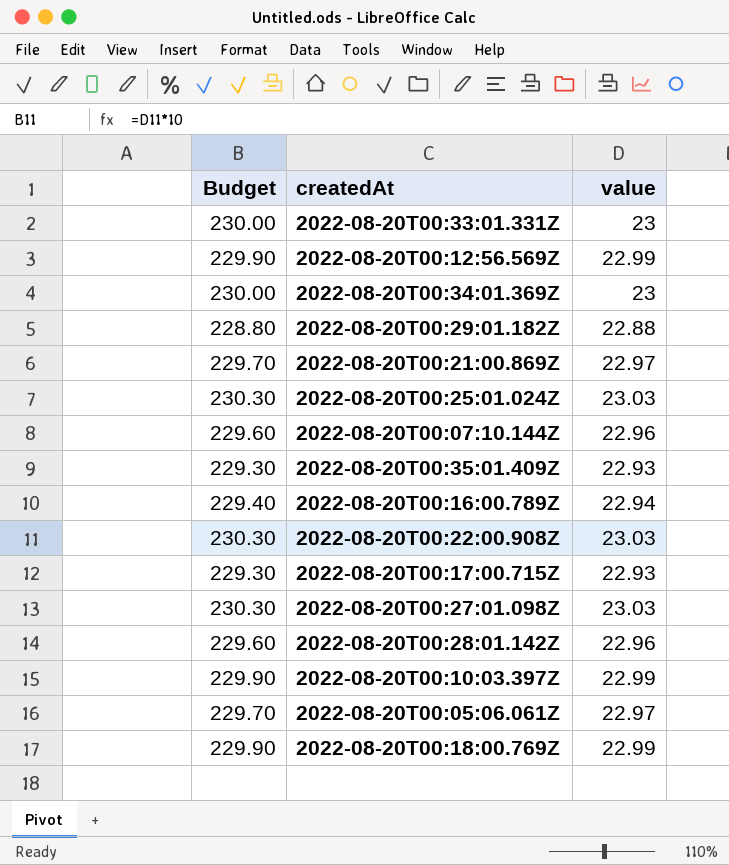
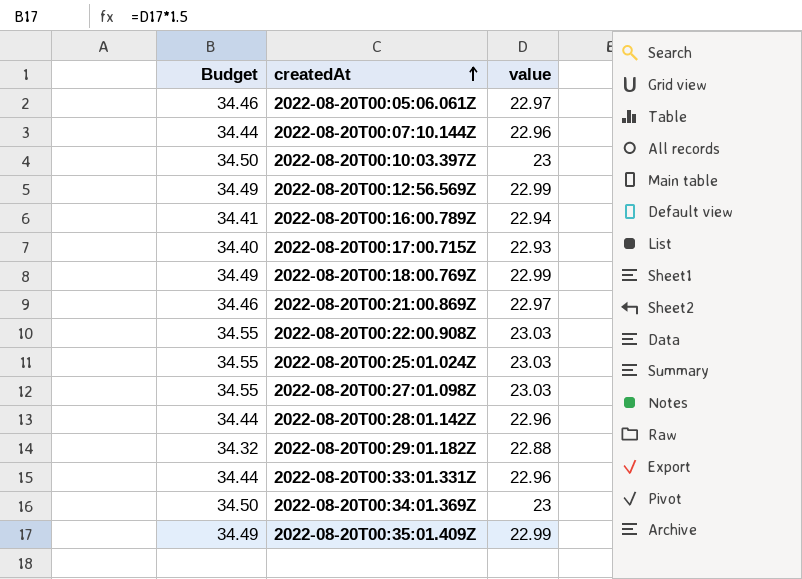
row order: none -> createdAt ascending
column Budget | formula: [value] * 10 -> [value] * 1.5
2022-08-20T00:10:03.397Z | value: 22.99 -> 23
2022-08-20T00:33:01.331Z | value: 23 -> 22.96
2022-08-20T00:35:01.409Z | value: 22.93 -> 22.99

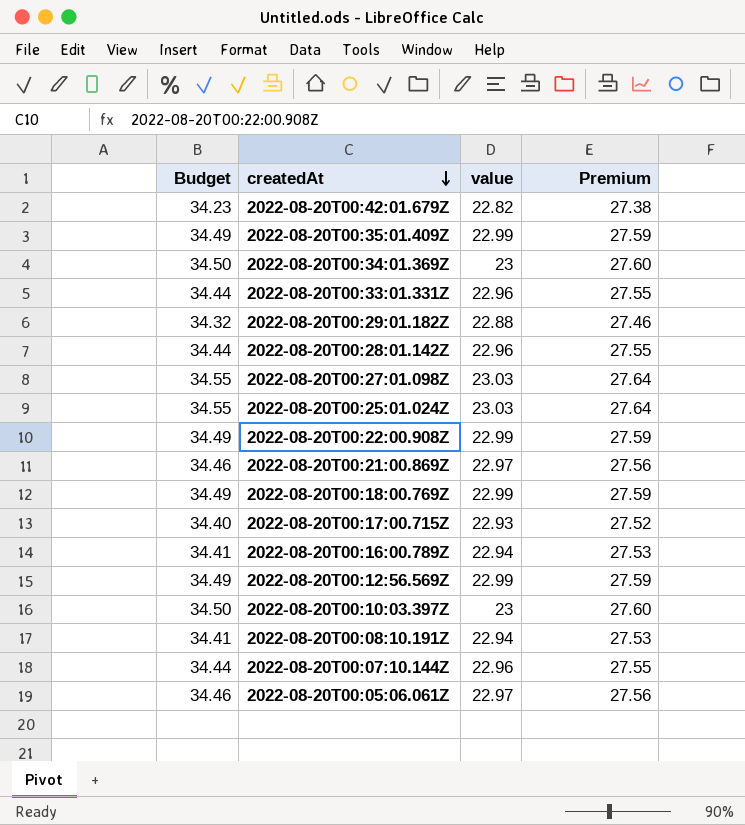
row order: createdAt ascending -> createdAt descending
column Premium | formula: none -> [value] * 1.2
row 2022-08-20T00:42:01.679Z: none -> 34.23 | 22.82 | 27.38
2022-08-20T00:22:00.908Z | Budget: 34.55 -> 34.49
2022-08-20T00:22:00.908Z | value: 23.03 -> 22.99
row 2022-08-20T00:08:10.191Z: none -> 34.41 | 22.94 | 27.53

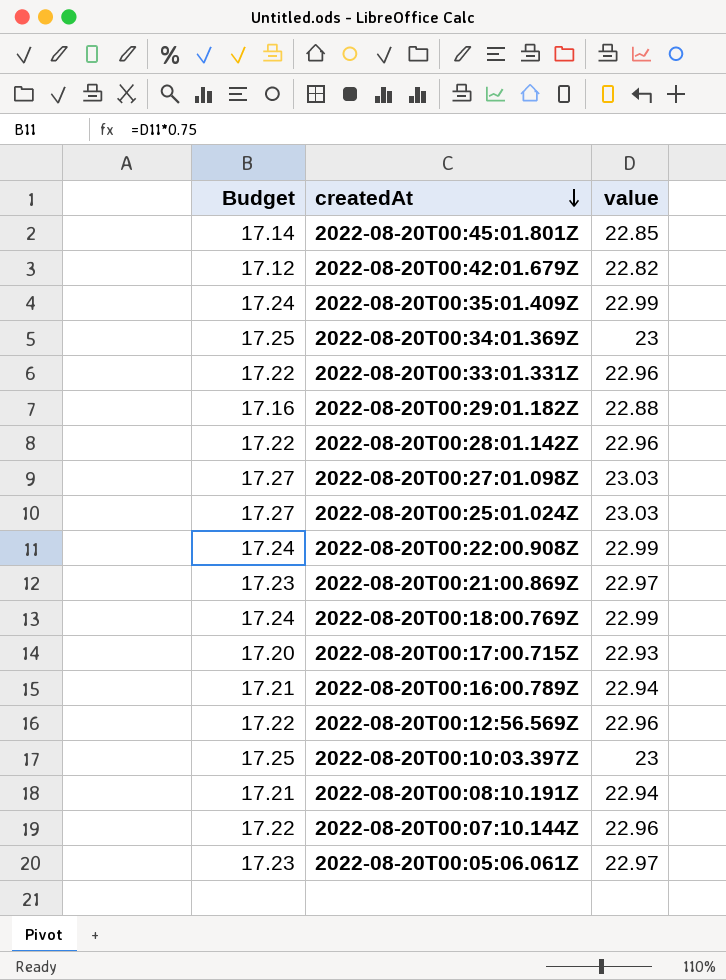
column Premium | formula: [value] * 1.2 -> none
column Budget | formula: [value] * 1.5 -> [value] * 0.75
row 2022-08-20T00:45:01.801Z: none -> 17.14 | 22.85
2022-08-20T00:12:56.569Z | value: 22.99 -> 22.96

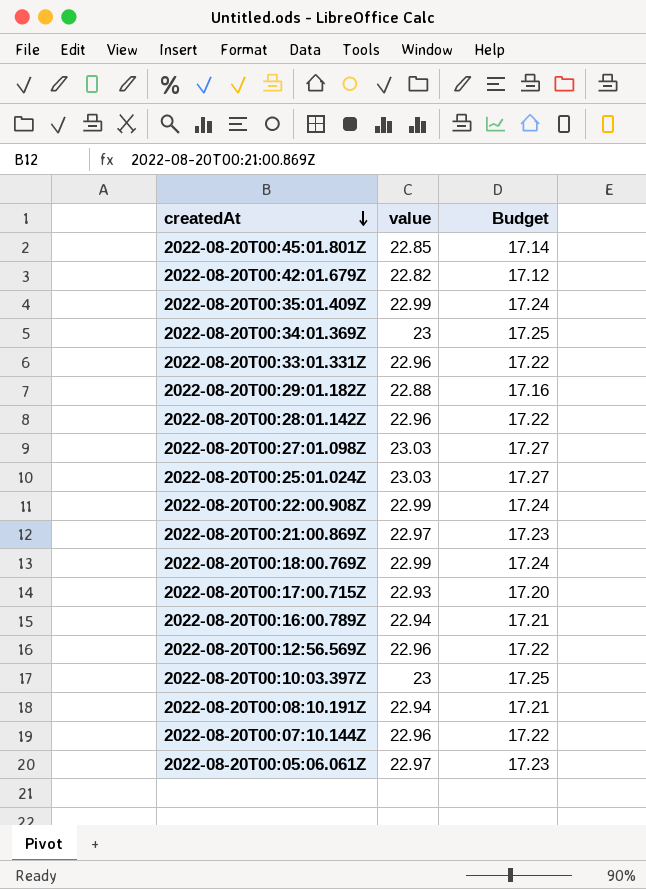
column Budget | position: 1 -> 3

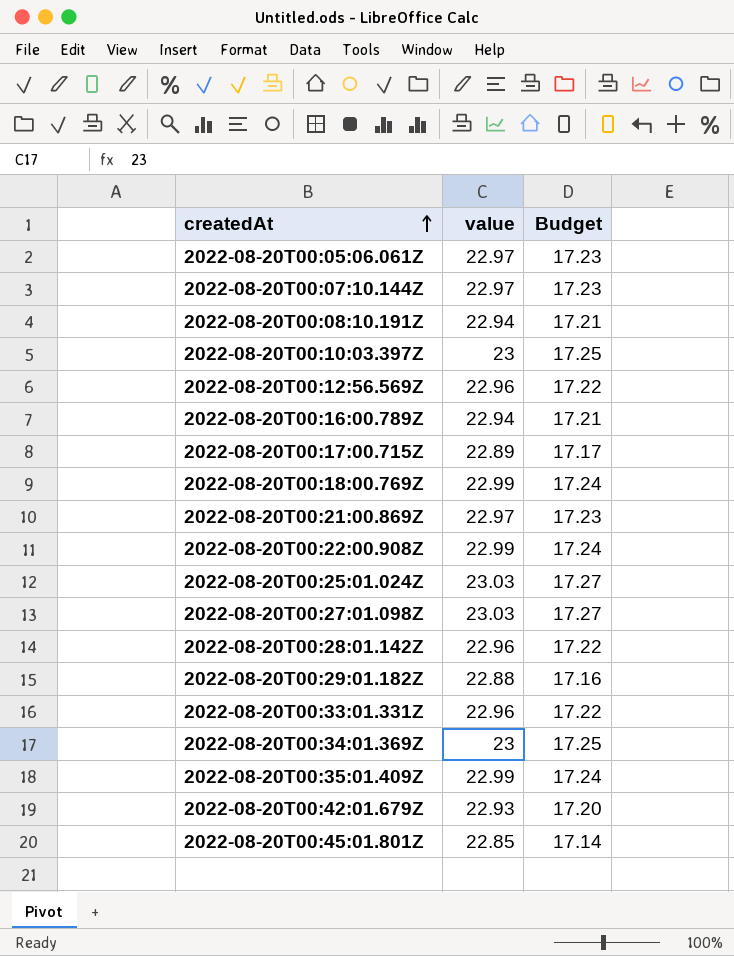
row order: createdAt descending -> createdAt ascending
2022-08-20T00:07:10.144Z | value: 22.96 -> 22.97
2022-08-20T00:07:10.144Z | Budget: 17.22 -> 17.23
2022-08-20T00:17:00.715Z | value: 22.93 -> 22.89
2022-08-20T00:17:00.715Z | Budget: 17.20 -> 17.17
2022-08-20T00:42:01.679Z | value: 22.82 -> 22.93
2022-08-20T00:42:01.679Z | Budget: 17.12 -> 17.20

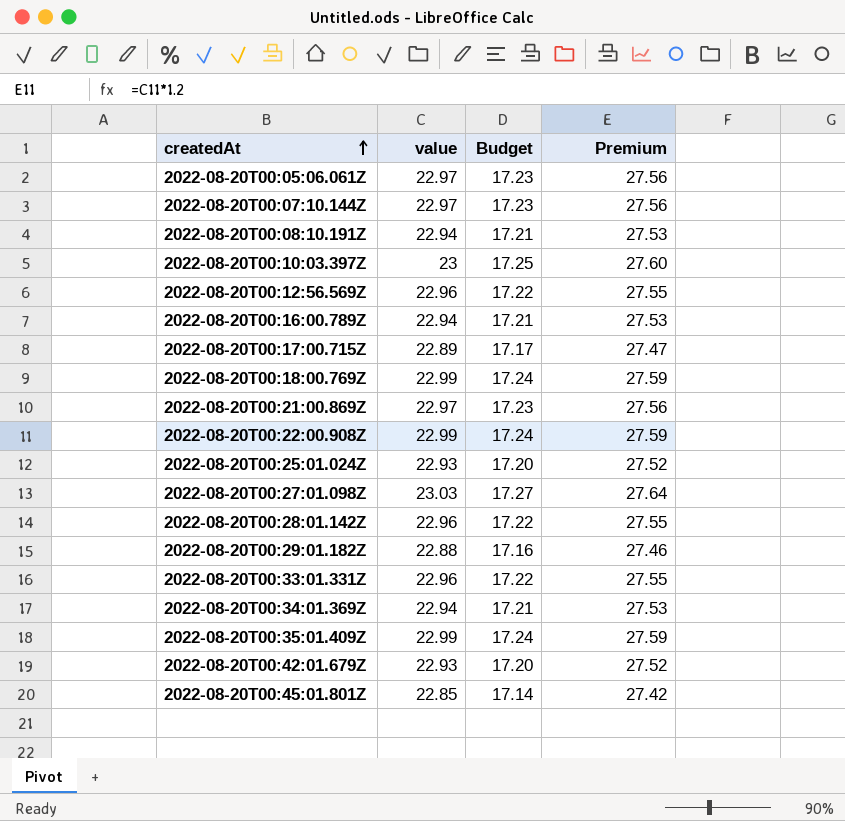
column Premium | formula: none -> [value] * 1.2
2022-08-20T00:25:01.024Z | value: 23.03 -> 22.93
2022-08-20T00:25:01.024Z | Budget: 17.27 -> 17.20
2022-08-20T00:34:01.369Z | value: 23 -> 22.94
2022-08-20T00:34:01.369Z | Budget: 17.25 -> 17.21

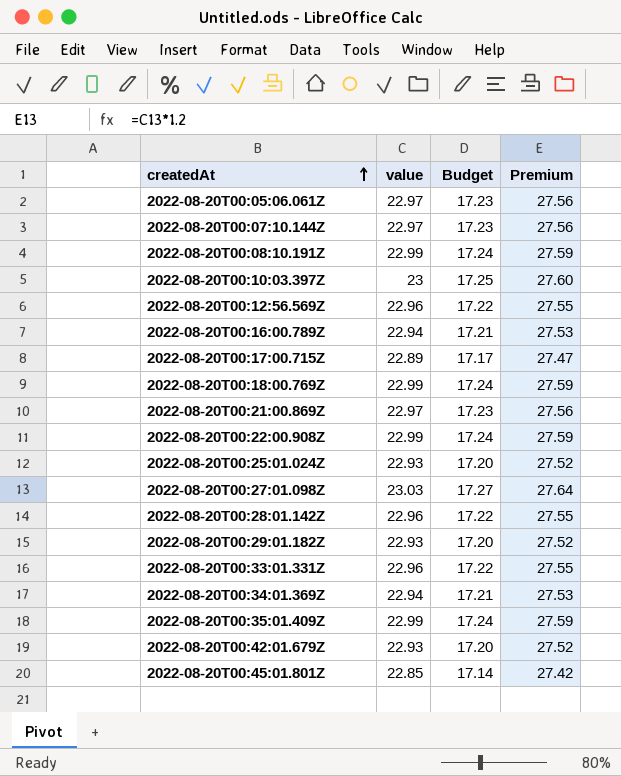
2022-08-20T00:08:10.191Z | value: 22.94 -> 22.99
2022-08-20T00:08:10.191Z | Budget: 17.21 -> 17.24
2022-08-20T00:08:10.191Z | Premium: 27.53 -> 27.59
2022-08-20T00:29:01.182Z | value: 22.88 -> 22.93
2022-08-20T00:29:01.182Z | Budget: 17.16 -> 17.20
2022-08-20T00:29:01.182Z | Premium: 27.46 -> 27.52

